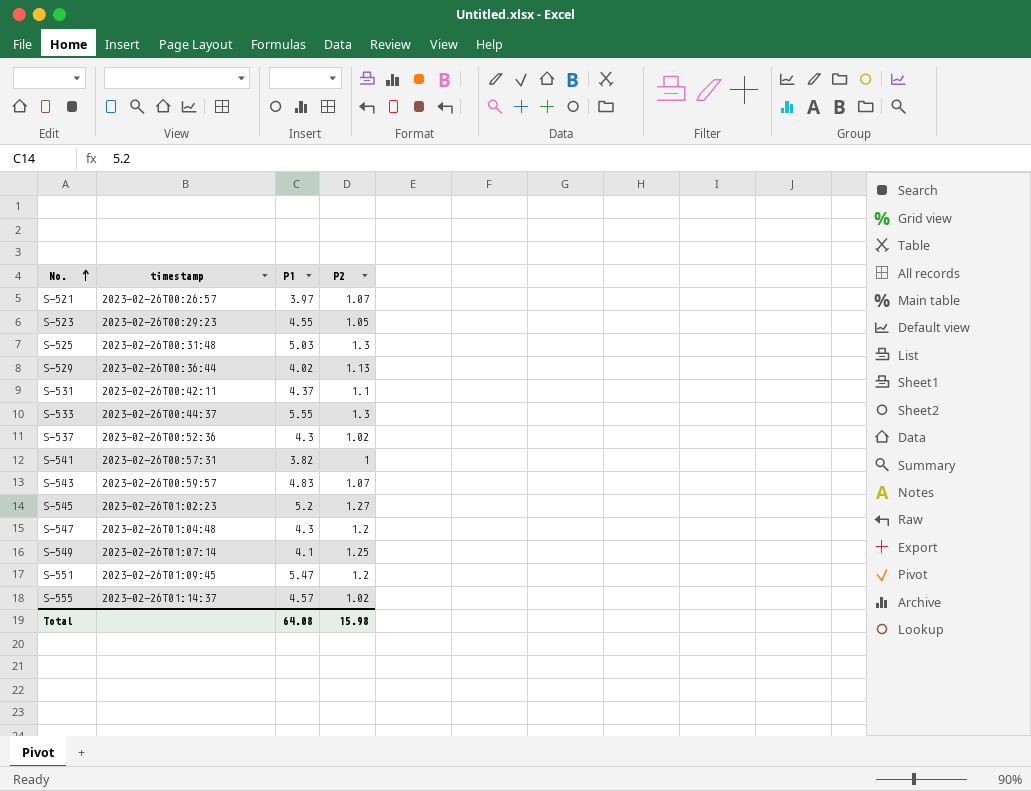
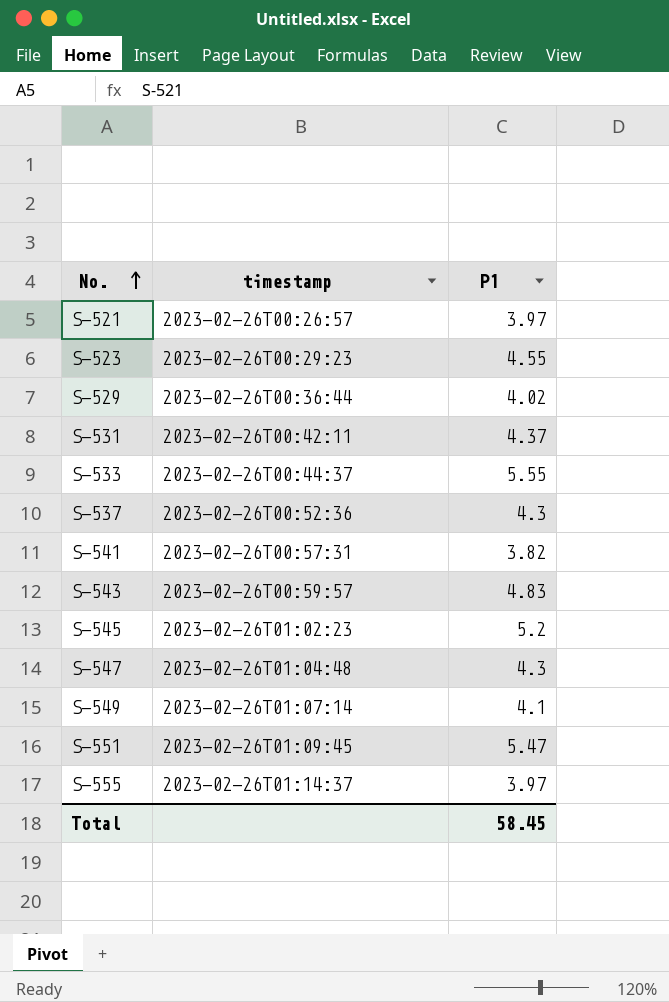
column P2 | position: 4 -> none
row S-525: 2023-02-26T00:31:48 | 5.03 | 1.3 -> none
S-555 | P1: 4.57 -> 3.97
Total | P1: 64.08 -> 58.45

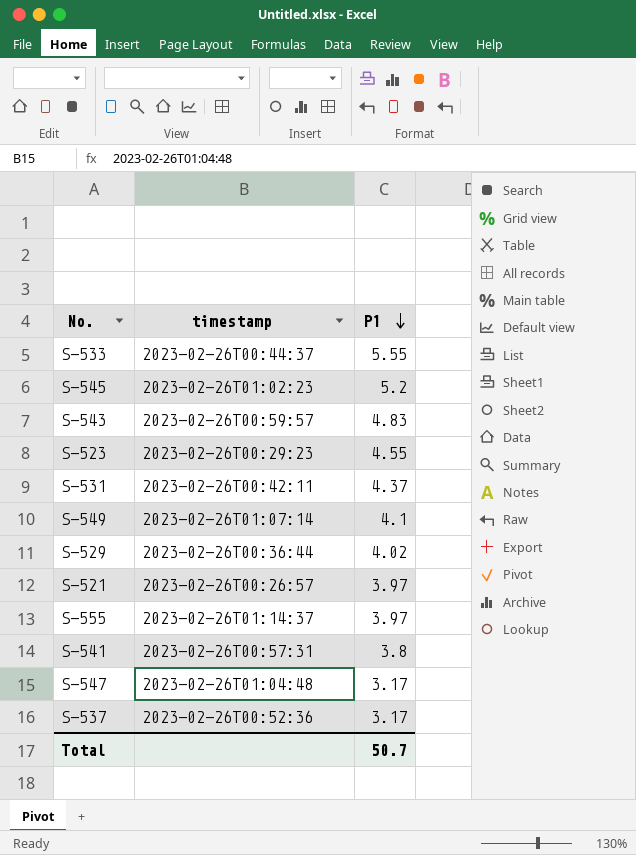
row order: No. ascending -> P1 descending
row S-551: 2023-02-26T01:09:45 | 5.47 -> none
S-541 | P1: 3.82 -> 3.8
S-547 | P1: 4.3 -> 3.17
S-537 | P1: 4.3 -> 3.17
Total | P1: 58.45 -> 50.7

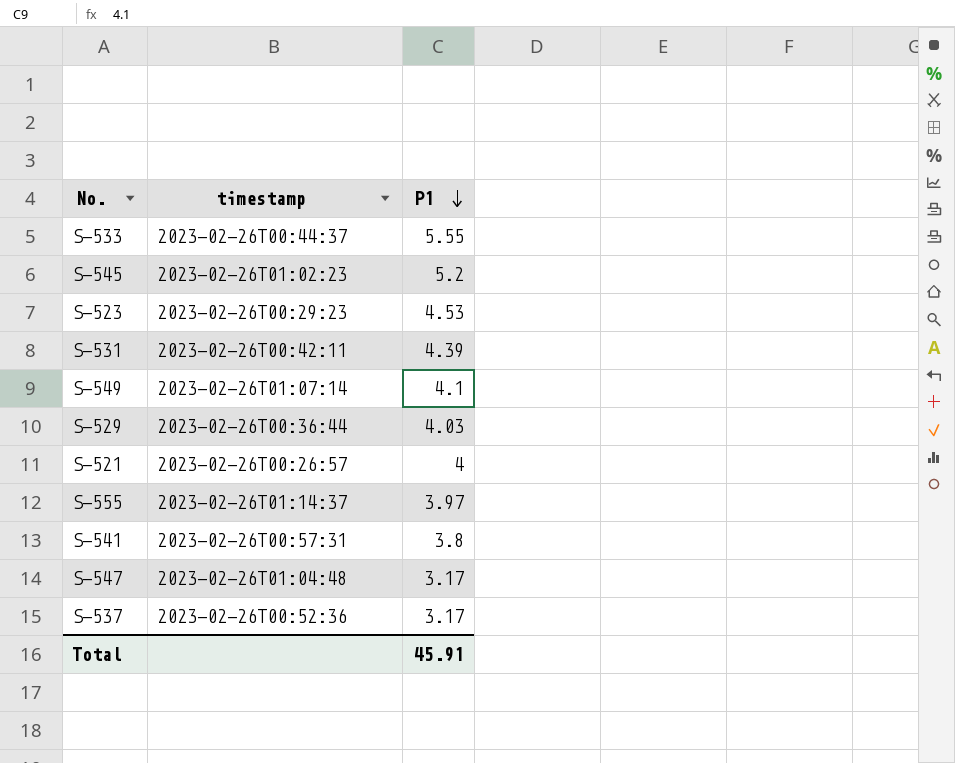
row S-543: 2023-02-26T00:59:57 | 4.83 -> none
S-523 | P1: 4.55 -> 4.53
S-531 | P1: 4.37 -> 4.39
S-529 | P1: 4.02 -> 4.03
S-521 | P1: 3.97 -> 4
Total | P1: 50.7 -> 45.91

